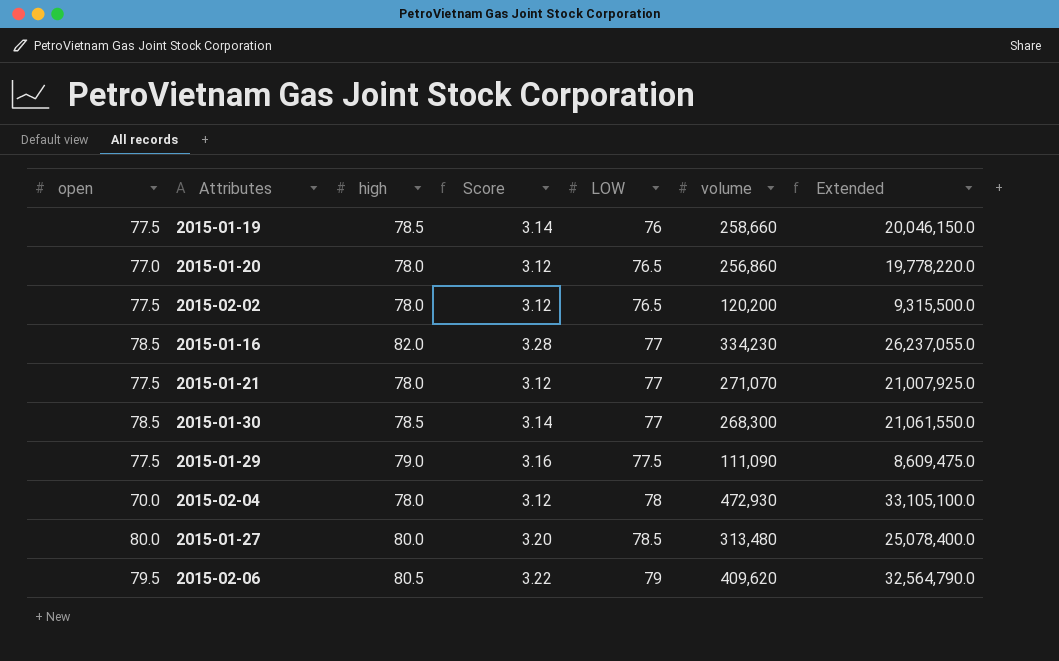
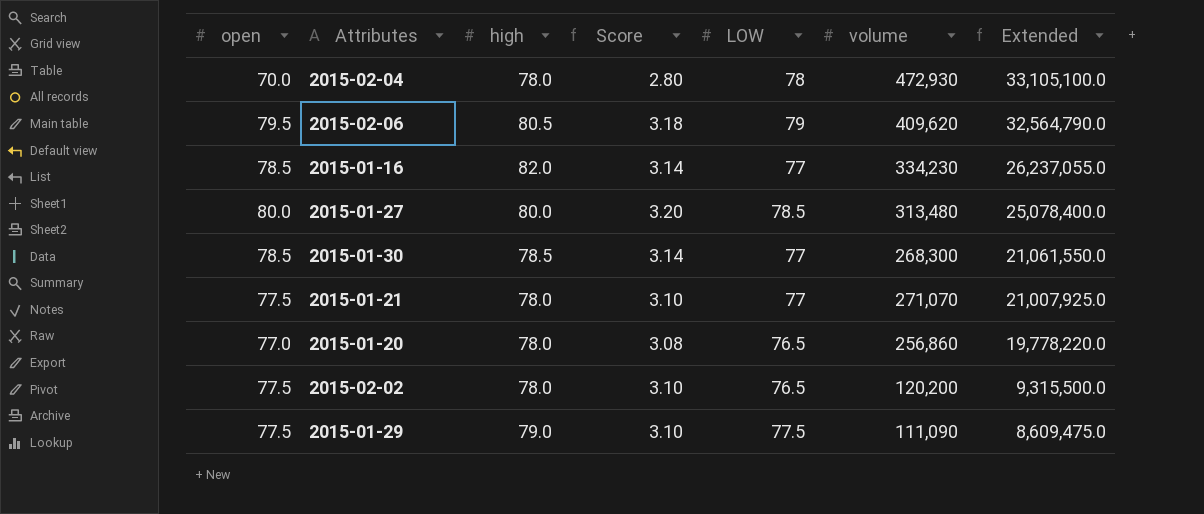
row order: LOW ascending -> Extended descending
column Score | formula: [high] * 0.04 -> [open] * 0.04
row 2015-01-19: 77.5 | 78.5 | 3.14 | 76 | 258,660 | 20,046,150.0 -> none

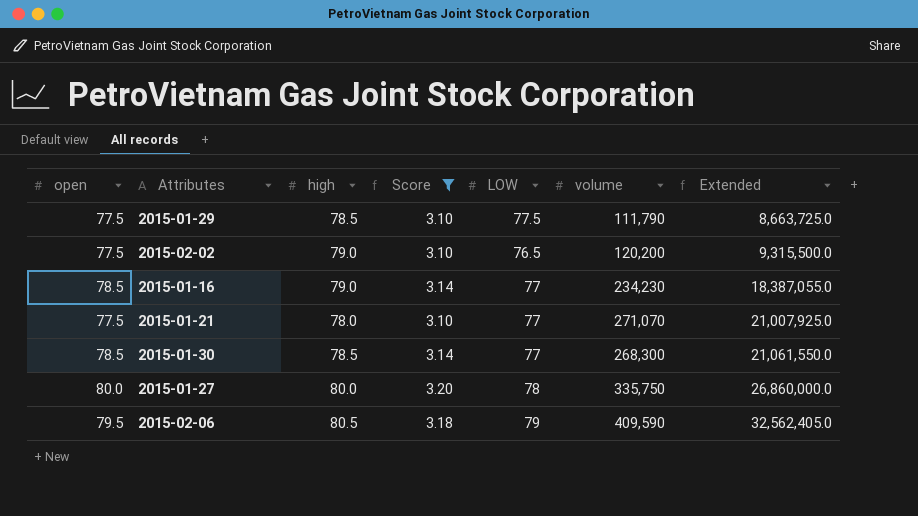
filter: none -> Score >= 3.10
row order: Extended descending -> Extended ascending
2015-01-29 | high: 79.0 -> 78.5
2015-01-29 | volume: 111,090 -> 111,790
2015-01-29 | Extended: 8,609,475.0 -> 8,663,725.0
2015-02-02 | high: 78.0 -> 79.0
2015-01-16 | high: 82.0 -> 79.0
2015-01-16 | volume: 334,230 -> 234,230
2015-01-16 | Extended: 26,237,055.0 -> 18,387,055.0
2015-01-27 | LOW: 78.5 -> 78
2015-01-27 | volume: 313,480 -> 335,750
2015-01-27 | Extended: 25,078,400.0 -> 26,860,000.0
2015-02-06 | volume: 409,620 -> 409,590
2015-02-06 | Extended: 32,564,790.0 -> 32,562,405.0

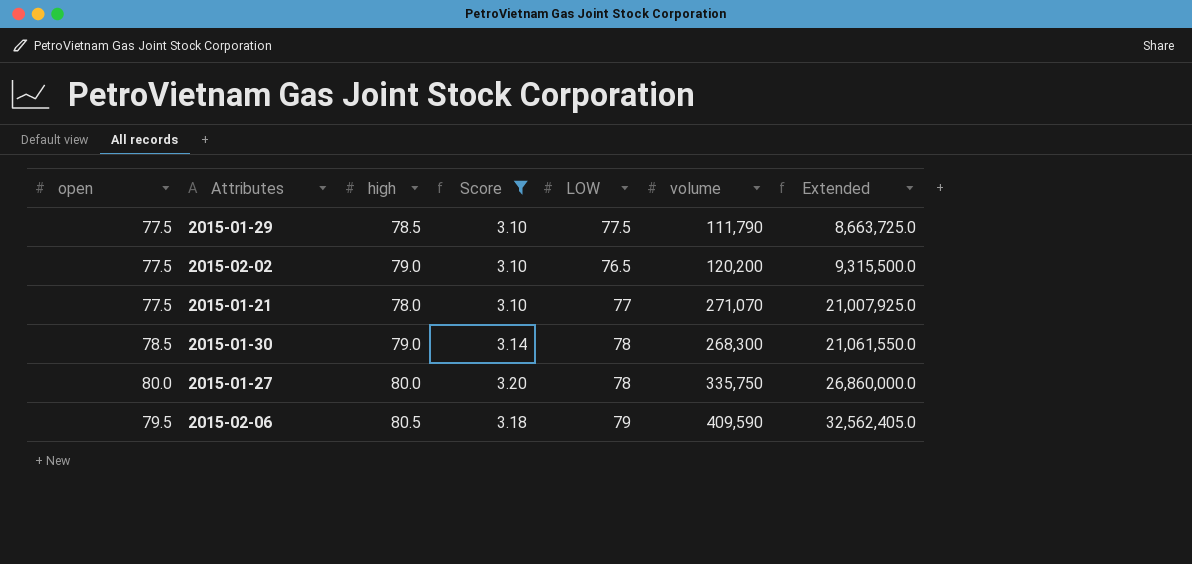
row 2015-01-16: 78.5 | 79.0 | 3.14 | 77 | 234,230 | 18,387,055.0 -> none
2015-01-30 | high: 78.5 -> 79.0
2015-01-30 | LOW: 77 -> 78

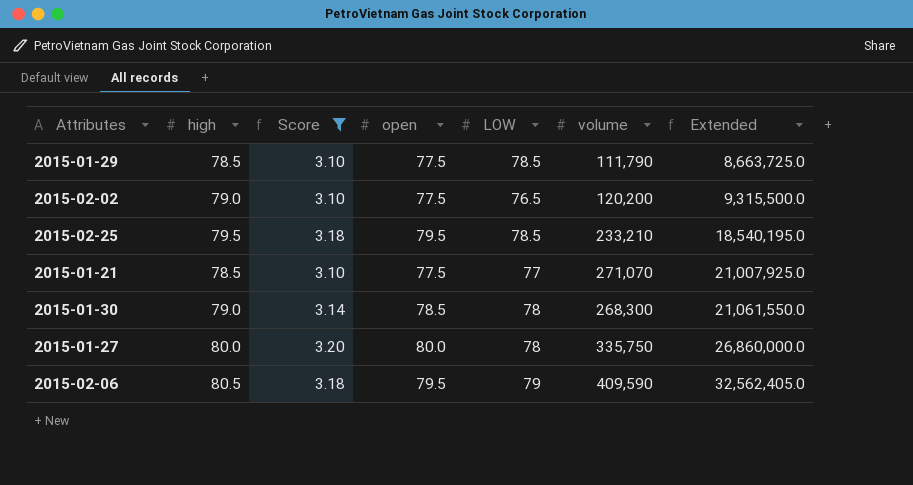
column open | position: 1 -> 4
2015-01-29 | LOW: 77.5 -> 78.5
row 2015-02-25: none -> 79.5 | 3.18 | 79.5 | 78.5 | 233,210 | 18,540,195.0
2015-01-21 | high: 78.0 -> 78.5

